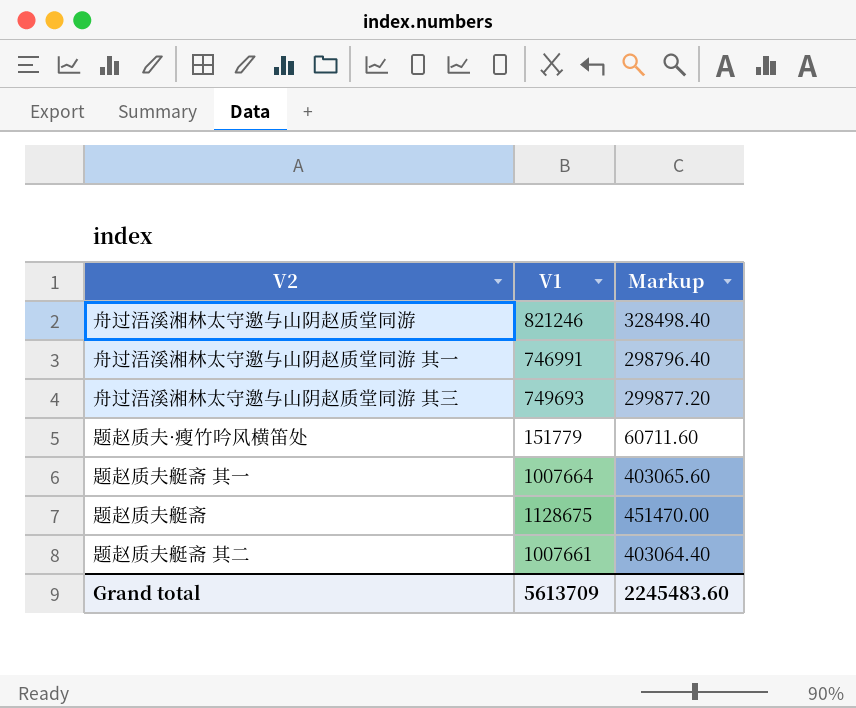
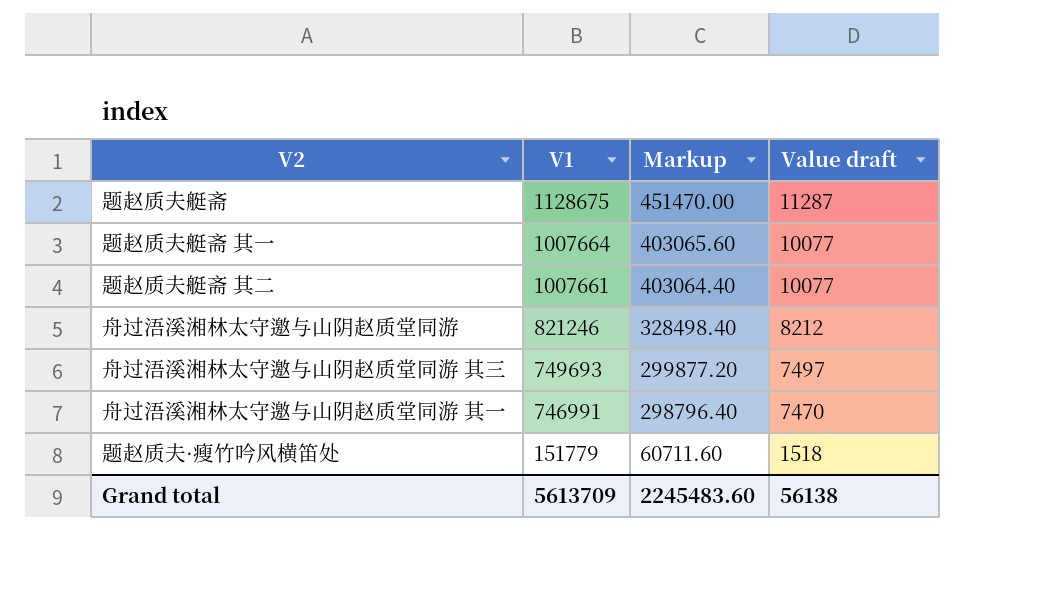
row order: none -> V1 descending
column Value draft | formula: none -> [V1] * 0.01

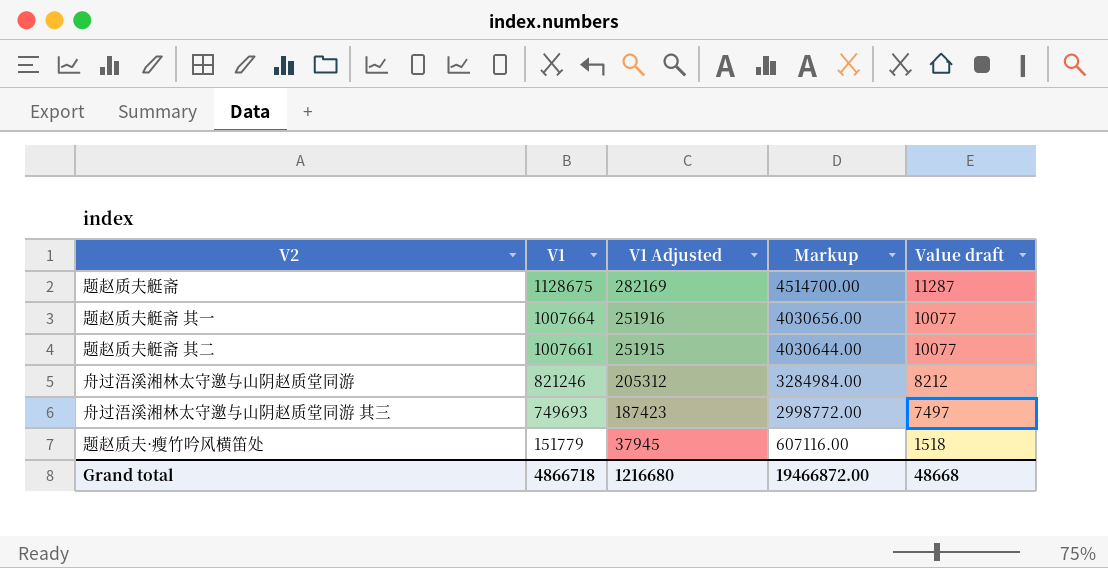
column V1 Adjusted | formula: none -> [V1] * 0.25
column Markup | formula: [V1] * 0.4 -> [V1] * 4
row 舟过浯溪湘林太守邀与山阴赵质堂同游 其一: 746991 | 298796.40 | 7470 -> none
Grand total | V1: 5613709 -> 4866718
Grand total | Markup: 2245483.60 -> 19466872.00
Grand total | Value draft: 56138 -> 48668

